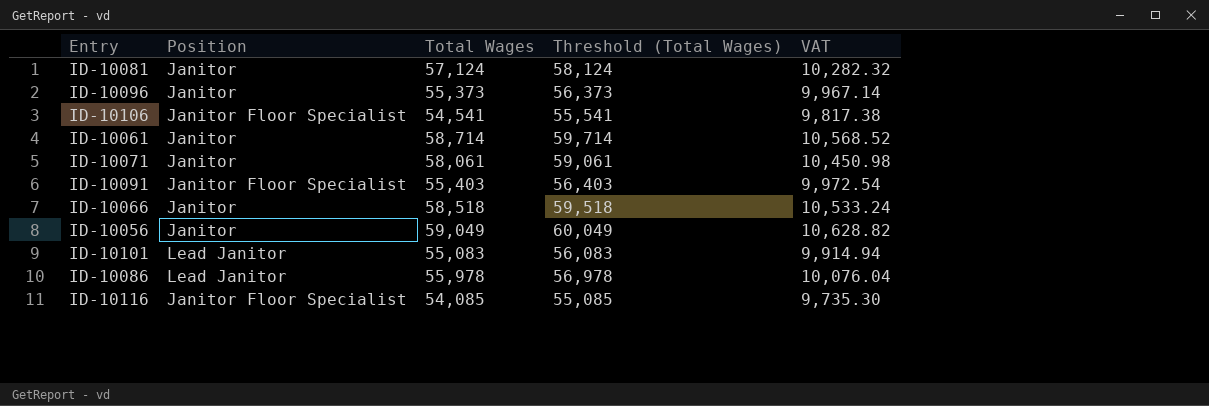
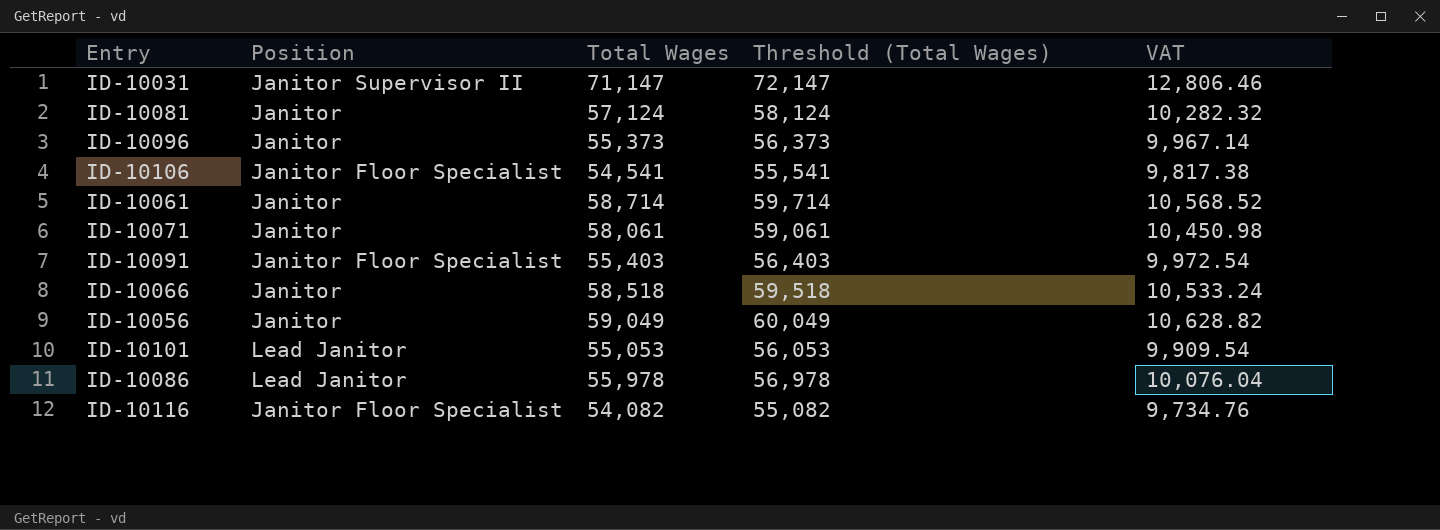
row ID-10031: none -> Janitor Supervisor II | 71,147 | 72,147 | 12,806.46
ID-10101 | Total Wages: 55,083 -> 55,053
ID-10101 | Threshold (Total Wages): 56,083 -> 56,053
ID-10101 | VAT: 9,914.94 -> 9,909.54
ID-10116 | Total Wages: 54,085 -> 54,082
ID-10116 | Threshold (Total Wages): 55,085 -> 55,082
ID-10116 | VAT: 9,735.30 -> 9,734.76

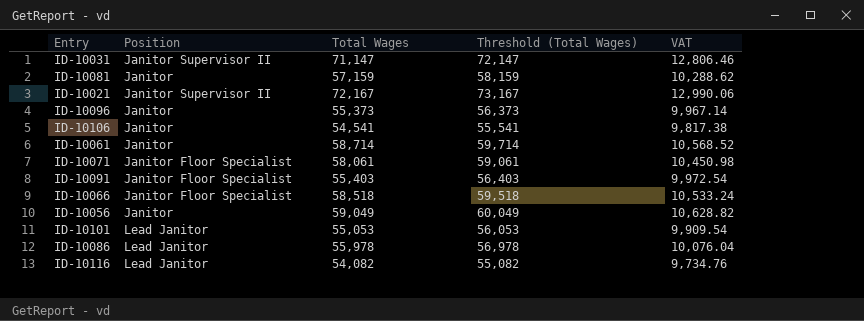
ID-10081 | Total Wages: 57,124 -> 57,159
ID-10081 | Threshold (Total Wages): 58,124 -> 58,159
ID-10081 | VAT: 10,282.32 -> 10,288.62
row ID-10021: none -> Janitor Supervisor II | 72,167 | 73,167 | 12,990.06
ID-10106 | Position: Janitor Floor Specialist -> Janitor
ID-10071 | Position: Janitor -> Janitor Floor Specialist
ID-10066 | Position: Janitor -> Janitor Floor Specialist
ID-10116 | Position: Janitor Floor Specialist -> Lead Janitor

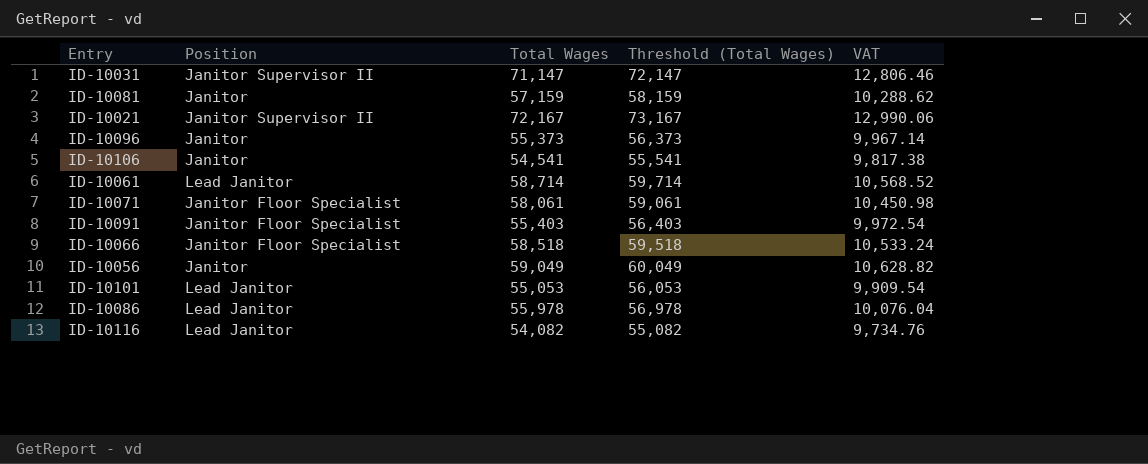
ID-10061 | Position: Janitor -> Lead Janitor

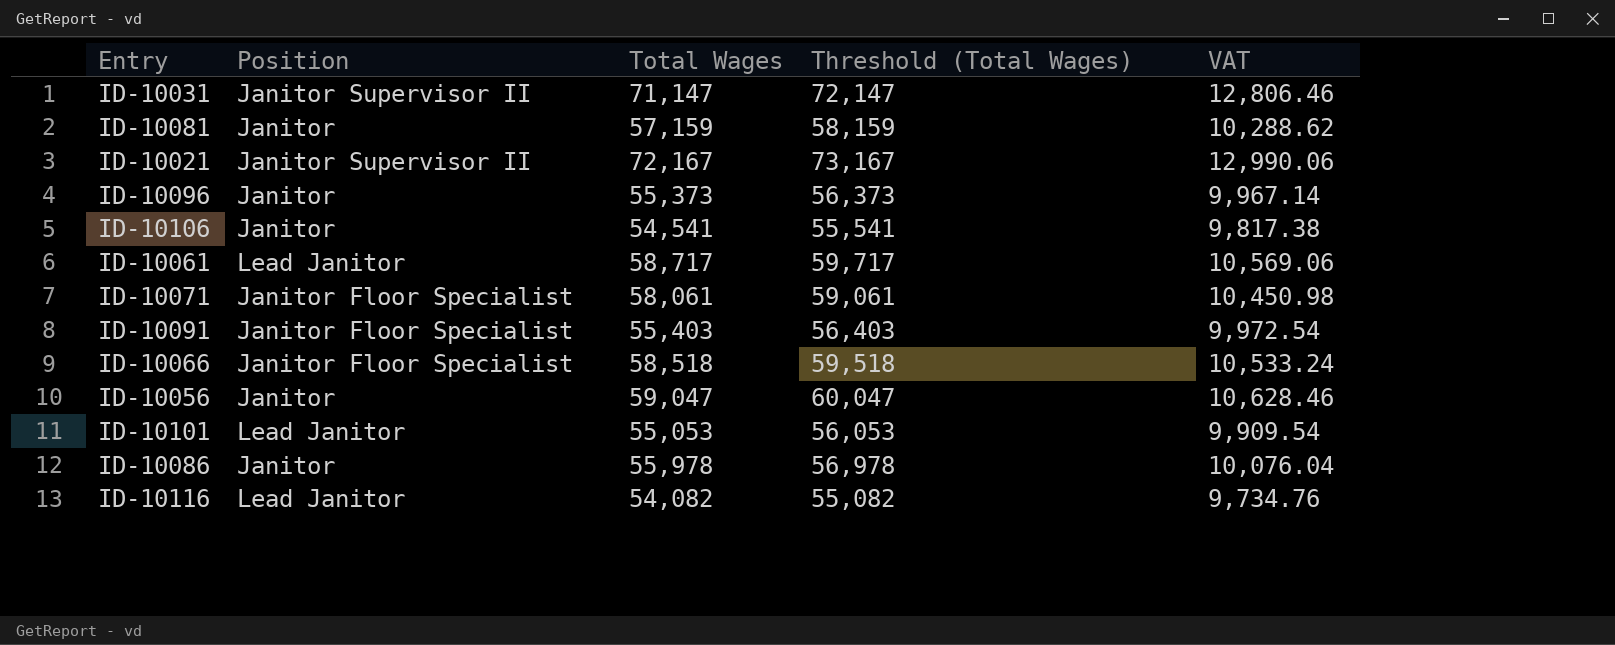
ID-10061 | Total Wages: 58,714 -> 58,717
ID-10061 | Threshold (Total Wages): 59,714 -> 59,717
ID-10061 | VAT: 10,568.52 -> 10,569.06
ID-10056 | Total Wages: 59,049 -> 59,047
ID-10056 | Threshold (Total Wages): 60,049 -> 60,047
ID-10056 | VAT: 10,628.82 -> 10,628.46
ID-10086 | Position: Lead Janitor -> Janitor

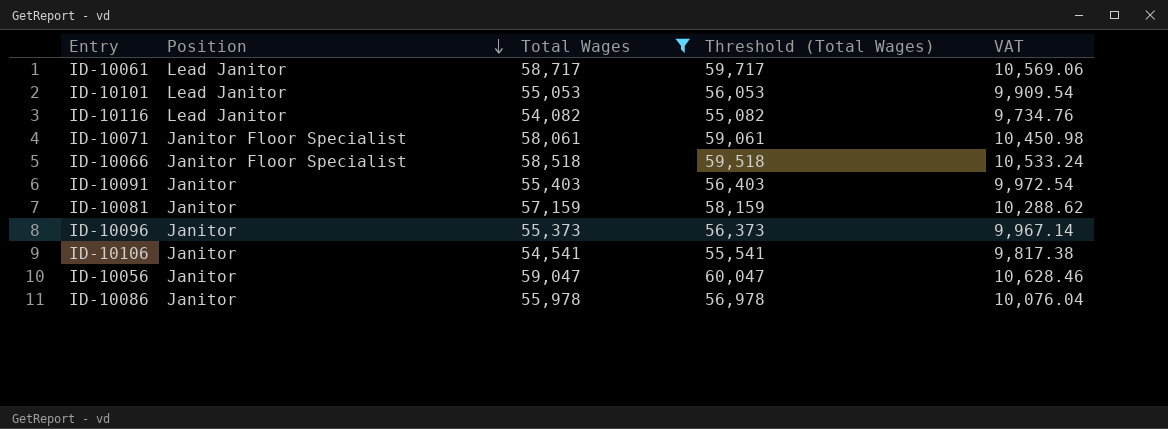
filter: none -> Total Wages <= 59,047
row order: none -> Position descending
ID-10091 | Position: Janitor Floor Specialist -> Janitor

